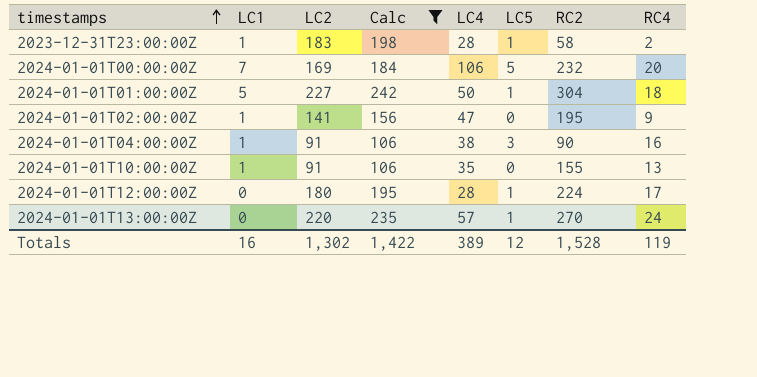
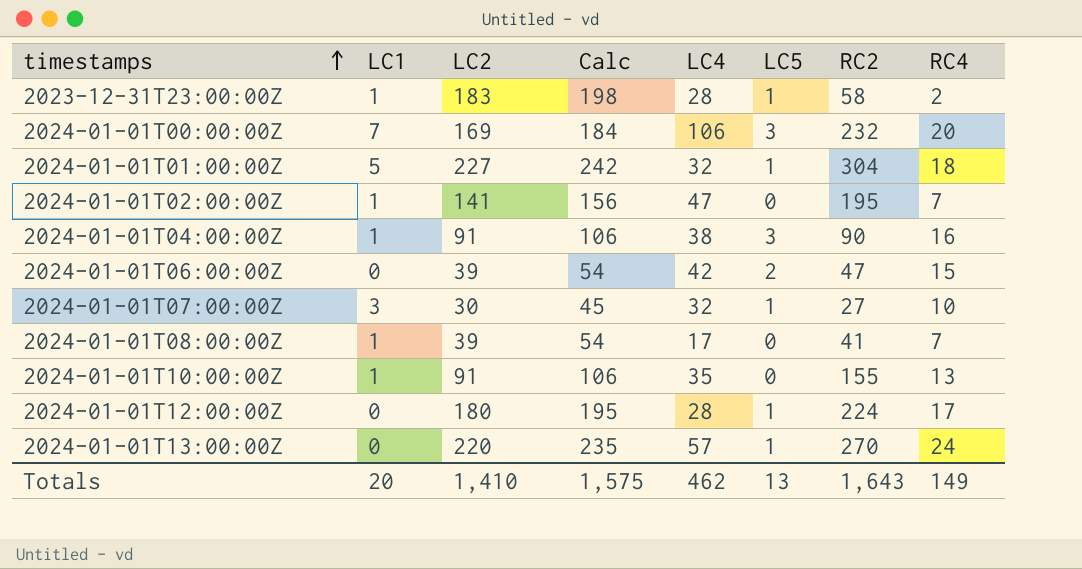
filter: Calc >= 106 -> none
2024-01-01T00:00:00Z | LC5: 5 -> 3
2024-01-01T01:00:00Z | LC4: 50 -> 32
2024-01-01T02:00:00Z | RC4: 9 -> 7
Totals | LC1: 16 -> 20
Totals | LC2: 1,302 -> 1,410
Totals | Calc: 1,422 -> 1,575
Totals | LC4: 389 -> 462
Totals | LC5: 12 -> 13
Totals | RC2: 1,528 -> 1,643
Totals | RC4: 119 -> 149

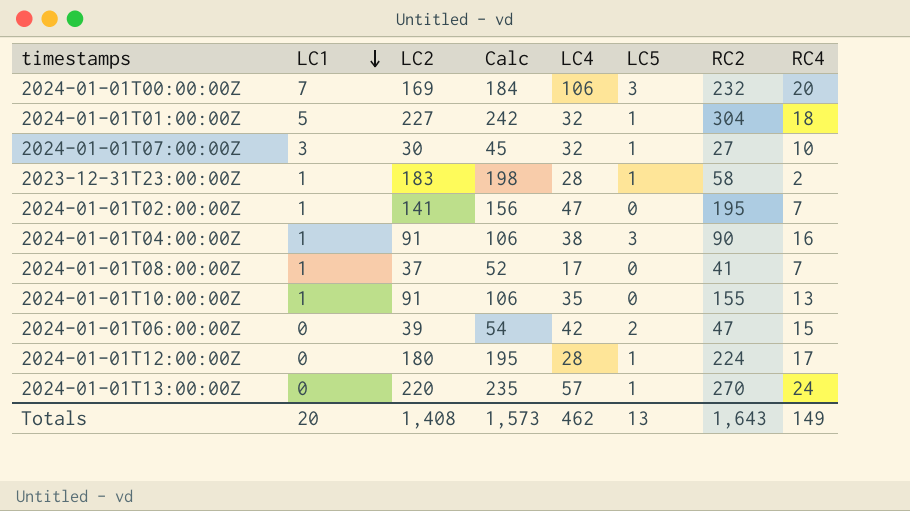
row order: timestamps ascending -> LC1 descending
2024-01-01T08:00:00Z | LC2: 39 -> 37
2024-01-01T08:00:00Z | Calc: 54 -> 52
Totals | LC2: 1,410 -> 1,408
Totals | Calc: 1,575 -> 1,573

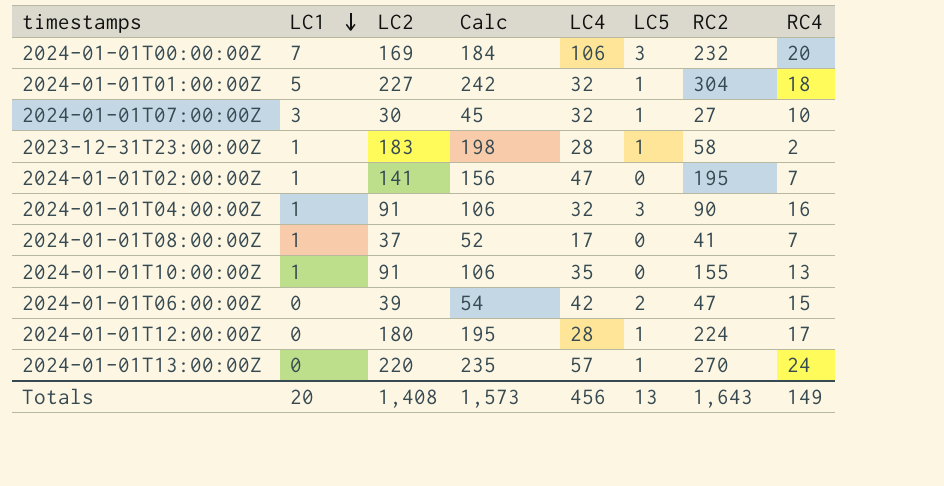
2024-01-01T04:00:00Z | LC4: 38 -> 32
Totals | LC4: 462 -> 456

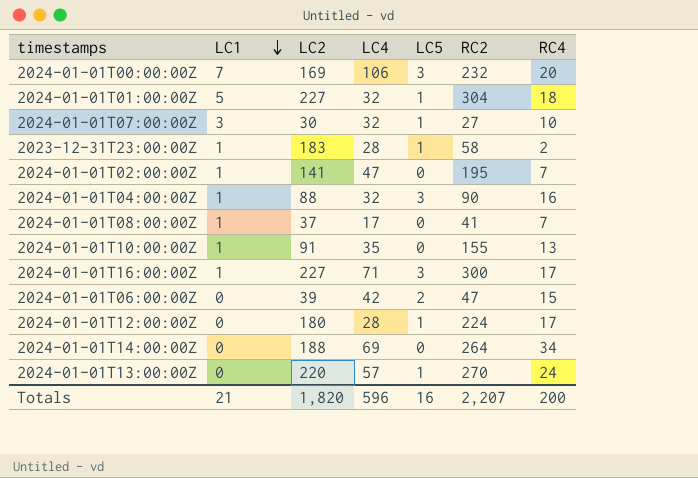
column Calc | formula: [LC2] + 15 -> none
2024-01-01T04:00:00Z | LC2: 91 -> 88
row 2024-01-01T16:00:00Z: none -> 1 | 227 | 71 | 3 | 300 | 17
row 2024-01-01T14:00:00Z: none -> 0 | 188 | 69 | 0 | 264 | 34
Totals | LC1: 20 -> 21
Totals | LC2: 1,408 -> 1,820
Totals | LC4: 456 -> 596
Totals | LC5: 13 -> 16
Totals | RC2: 1,643 -> 2,207
Totals | RC4: 149 -> 200

